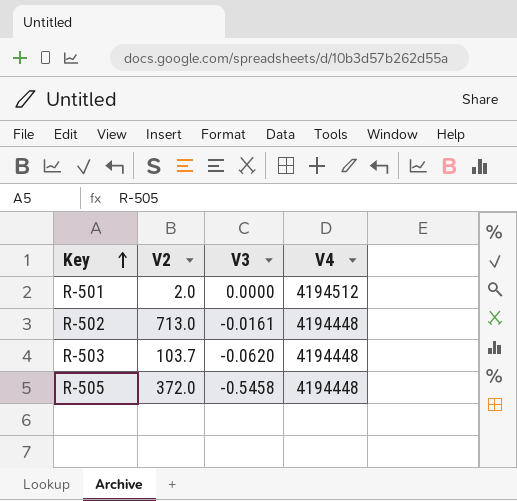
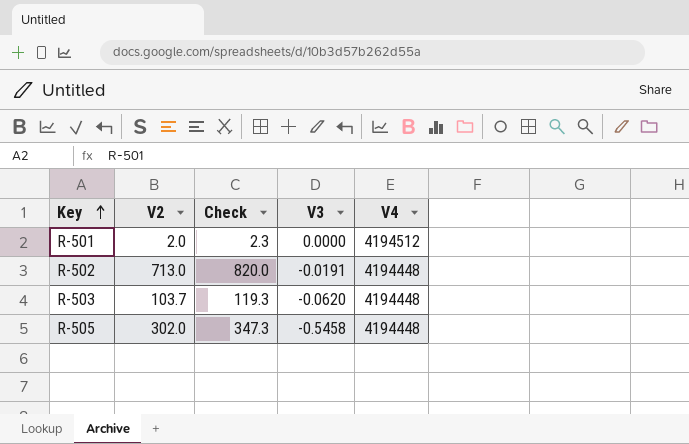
column Check | formula: none -> [V2] * 1.15
R-502 | V3: -0.0161 -> -0.0191
R-505 | V2: 372.0 -> 302.0

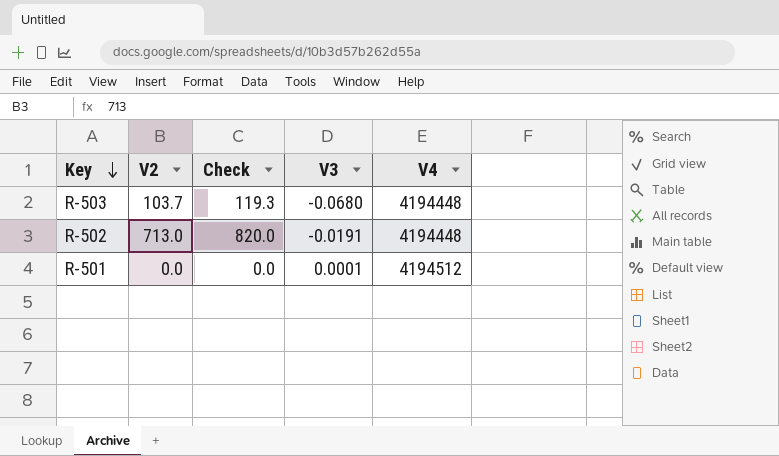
row order: Key ascending -> Key descending
row R-505: 302.0 | 347.3 | -0.5458 | 4194448 -> none
R-503 | V3: -0.0620 -> -0.0680
R-501 | V2: 2.0 -> 0.0
R-501 | Check: 2.3 -> 0.0
R-501 | V3: 0.0000 -> 0.0001

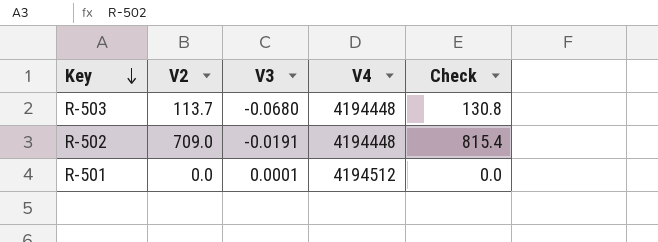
column Check | position: 3 -> 5
R-503 | V2: 103.7 -> 113.7
R-503 | Check: 119.3 -> 130.8
R-502 | V2: 713.0 -> 709.0
R-502 | Check: 820.0 -> 815.4

